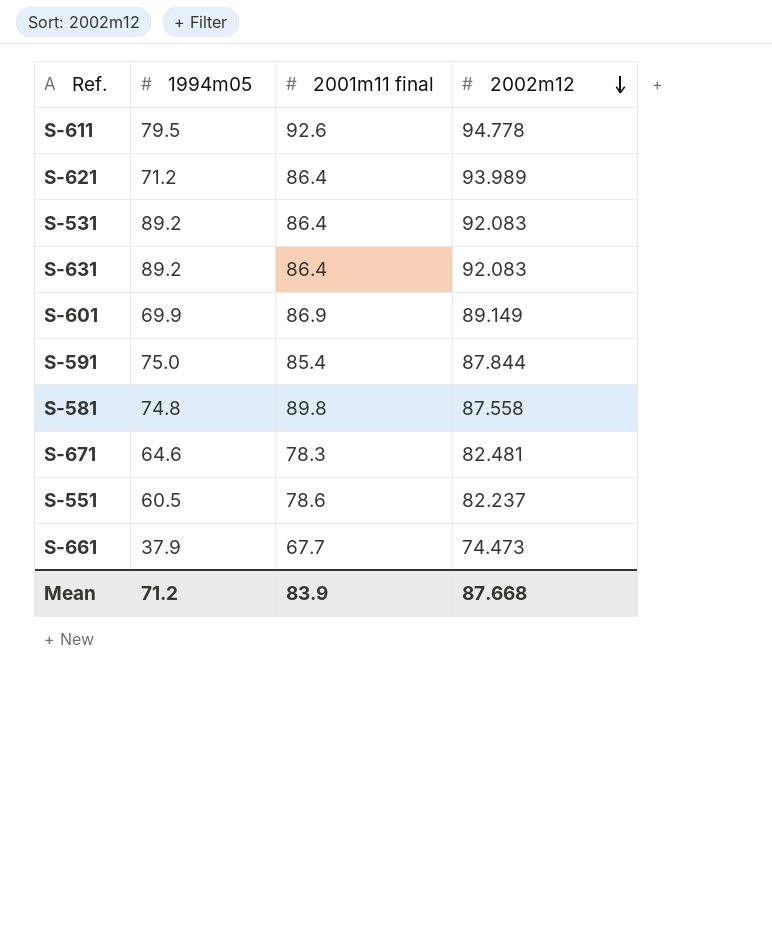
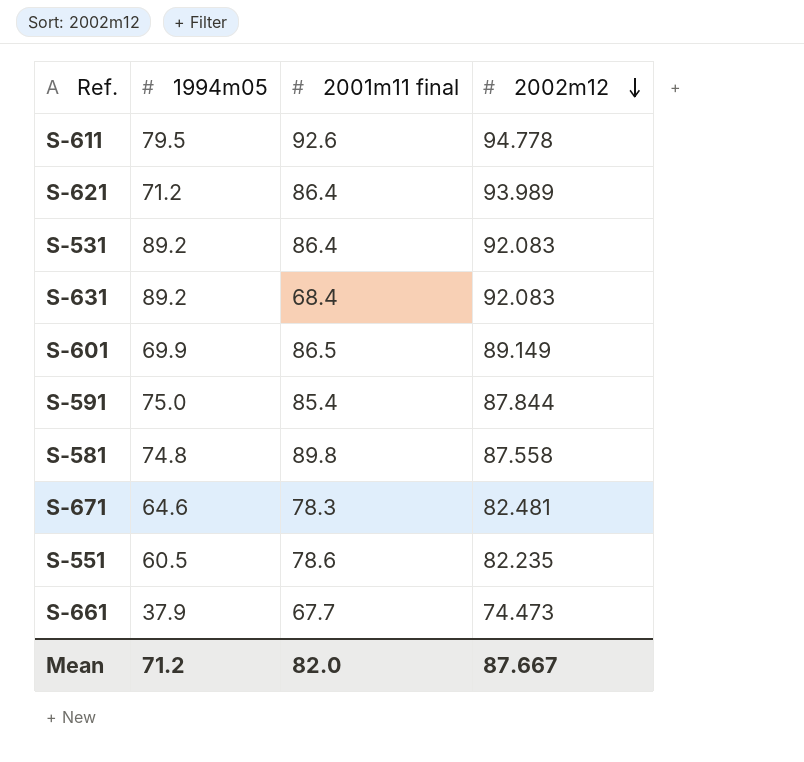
S-631 | 2001m11 final: 86.4 -> 68.4
S-601 | 2001m11 final: 86.9 -> 86.5
S-551 | 2002m12: 82.237 -> 82.235
Mean | 2001m11 final: 83.9 -> 82.0
Mean | 2002m12: 87.668 -> 87.667

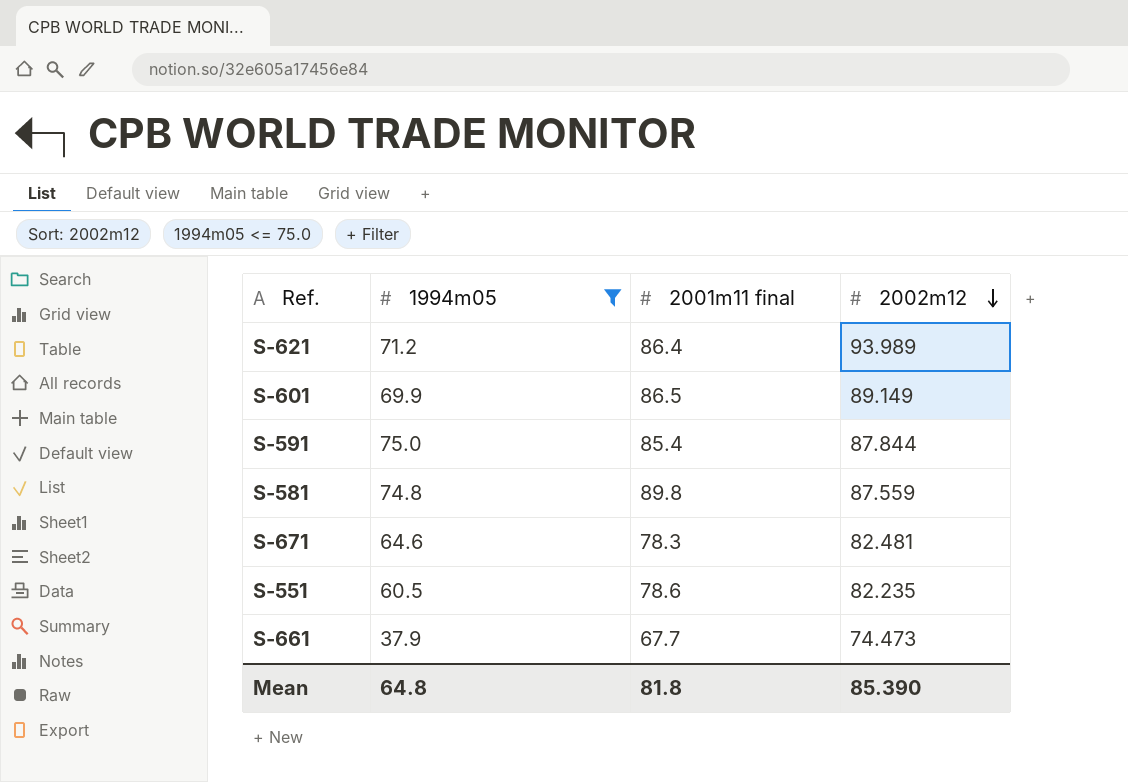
filter: none -> 1994m05 <= 75.0
S-581 | 2002m12: 87.558 -> 87.559
Mean | 1994m05: 71.2 -> 64.8
Mean | 2001m11 final: 82.0 -> 81.8
Mean | 2002m12: 87.667 -> 85.390

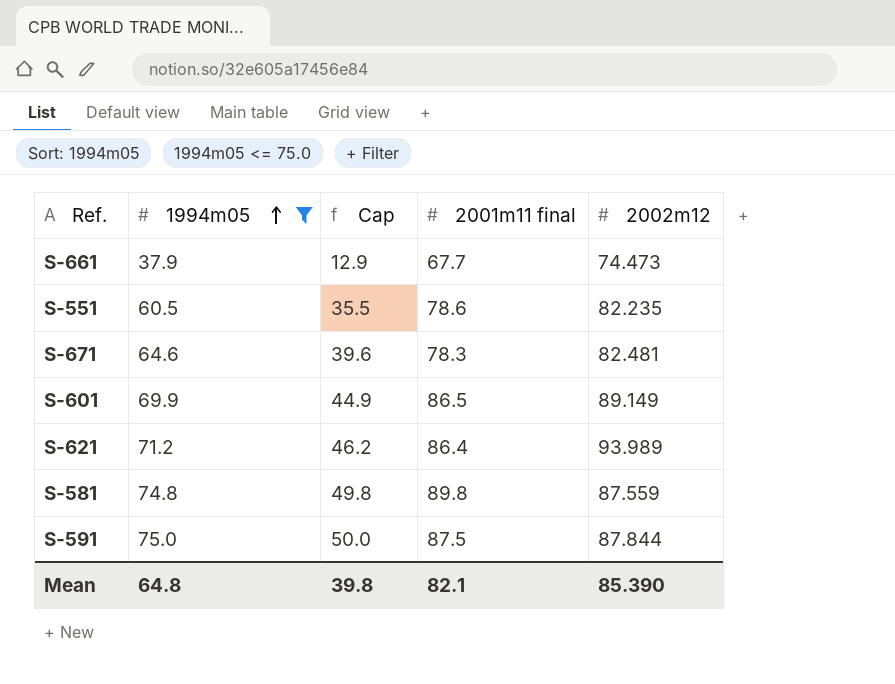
row order: 2002m12 descending -> 1994m05 ascending
column Cap | formula: none -> [1994m05] - 25
S-591 | 2001m11 final: 85.4 -> 87.5
Mean | 2001m11 final: 81.8 -> 82.1

